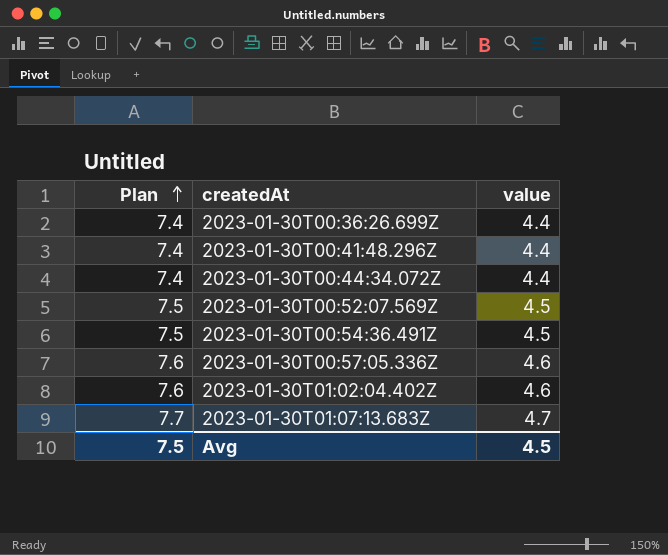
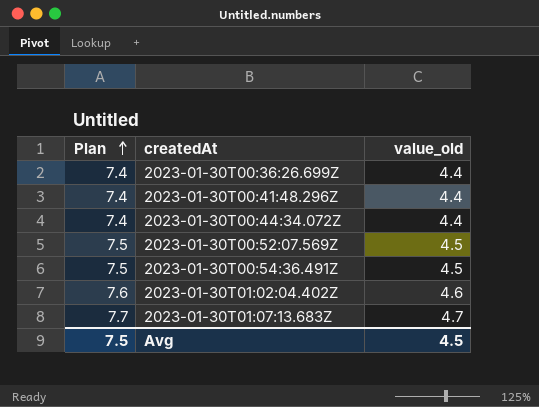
column name: value -> value_old
row 2023-01-30T00:57:05.336Z: 7.6 | 4.6 -> none

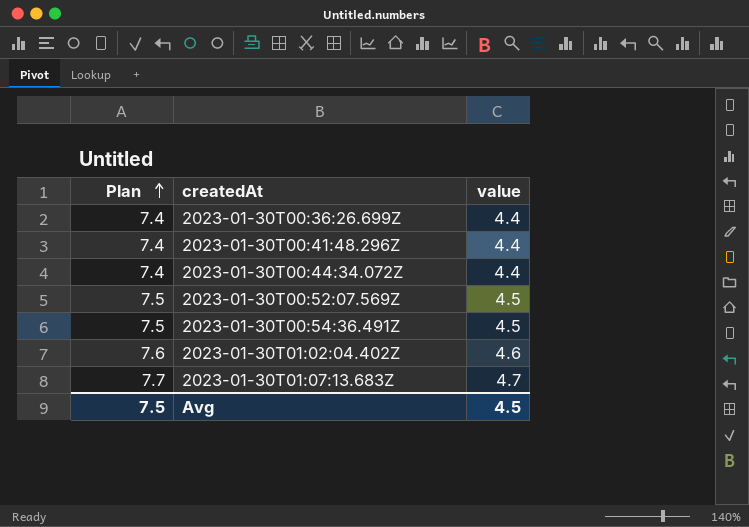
column name: value_old -> value

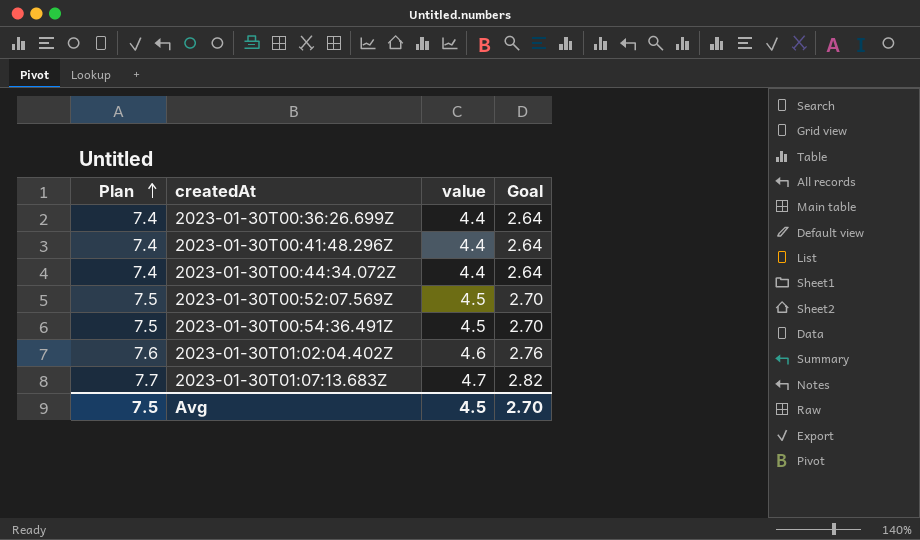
column Goal | formula: none -> [value] * 0.6

